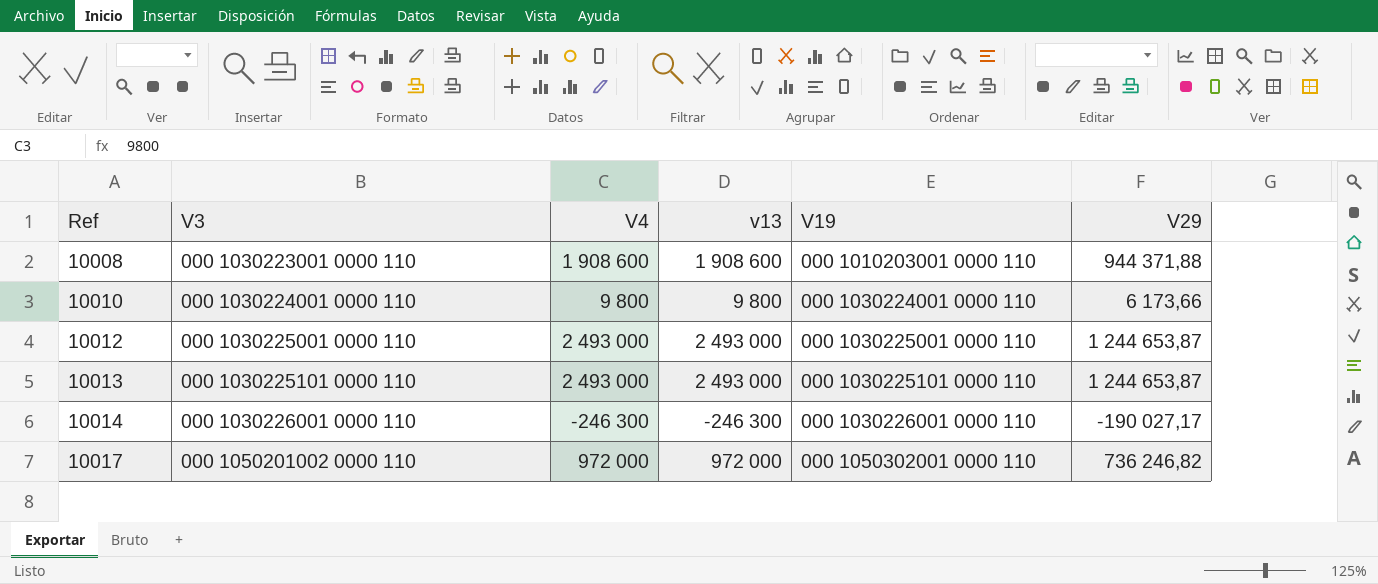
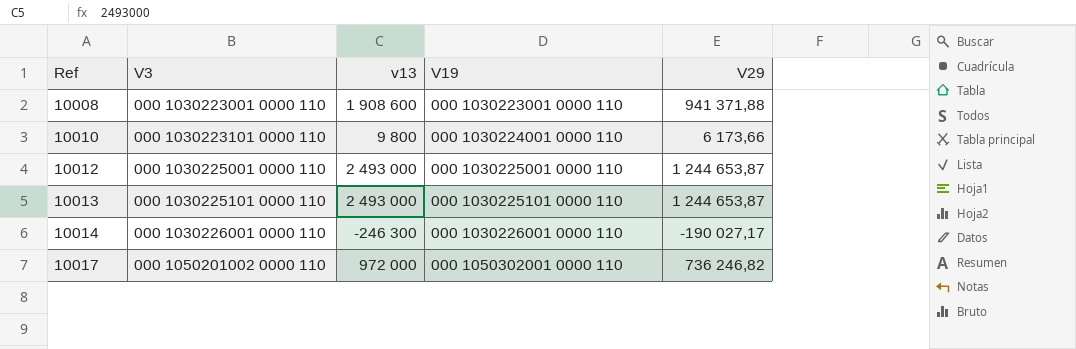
column V4 | position: 3 -> none
10008 | V19: 000 1010203001 0000 110 -> 000 1030223001 0000 110
10008 | V29: 944 371,88 -> 941 371,88
10010 | V3: 000 1030224001 0000 110 -> 000 1030223101 0000 110

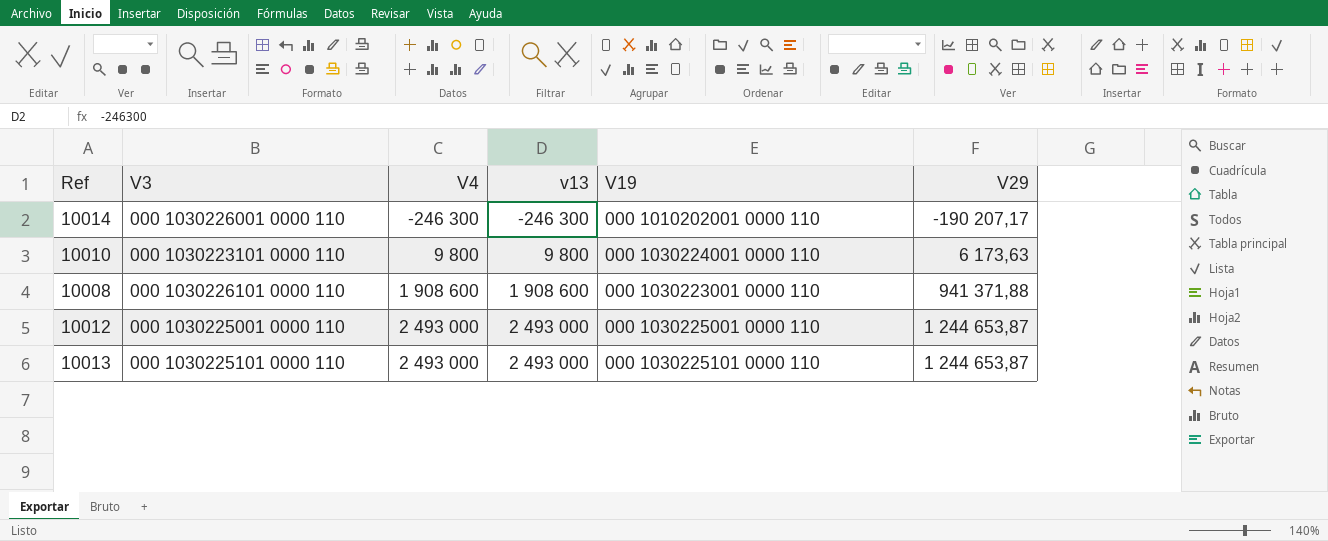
row order: Ref ascending -> V4 ascending
column V4 | position: none -> 3
row 10017: 000 1050201002 0000 110 | 972 000 | 000 1050302001 0000 110 | 736 246,82 -> none
10014 | V19: 000 1030226001 0000 110 -> 000 1010202001 0000 110
10014 | V29: -190 027,17 -> -190 207,17
10010 | V29: 6 173,66 -> 6 173,63
10008 | V3: 000 1030223001 0000 110 -> 000 1030226101 0000 110

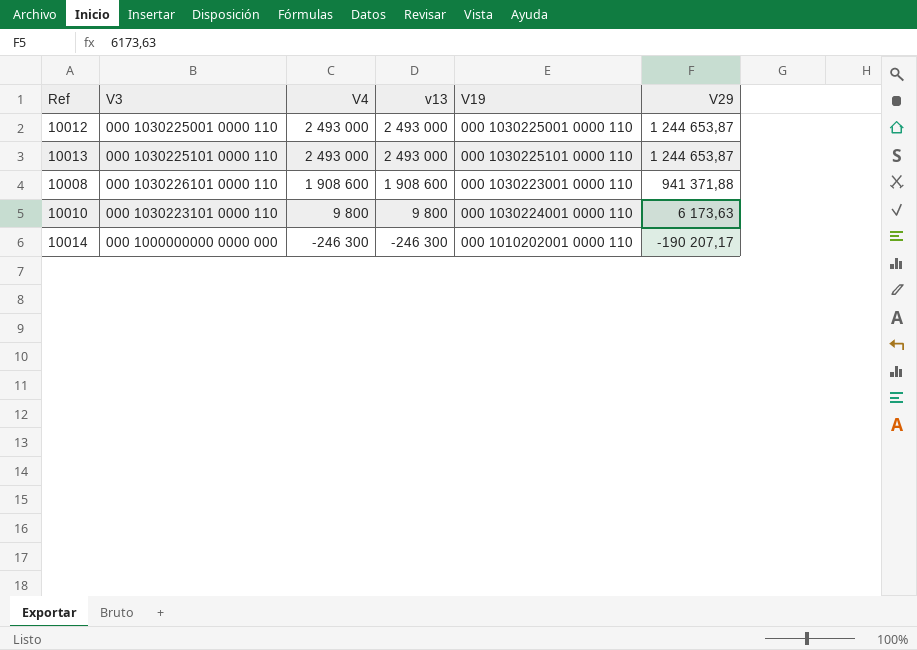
row order: V4 ascending -> V4 descending
10014 | V3: 000 1030226001 0000 110 -> 000 1000000000 0000 000

